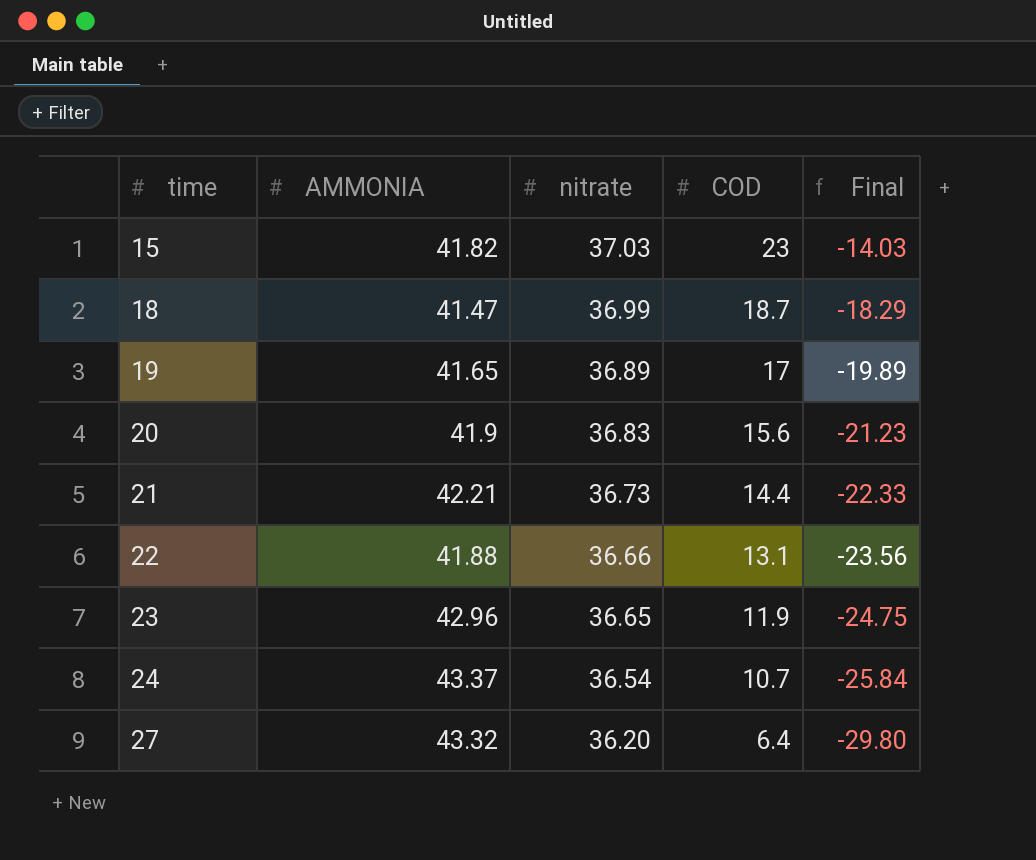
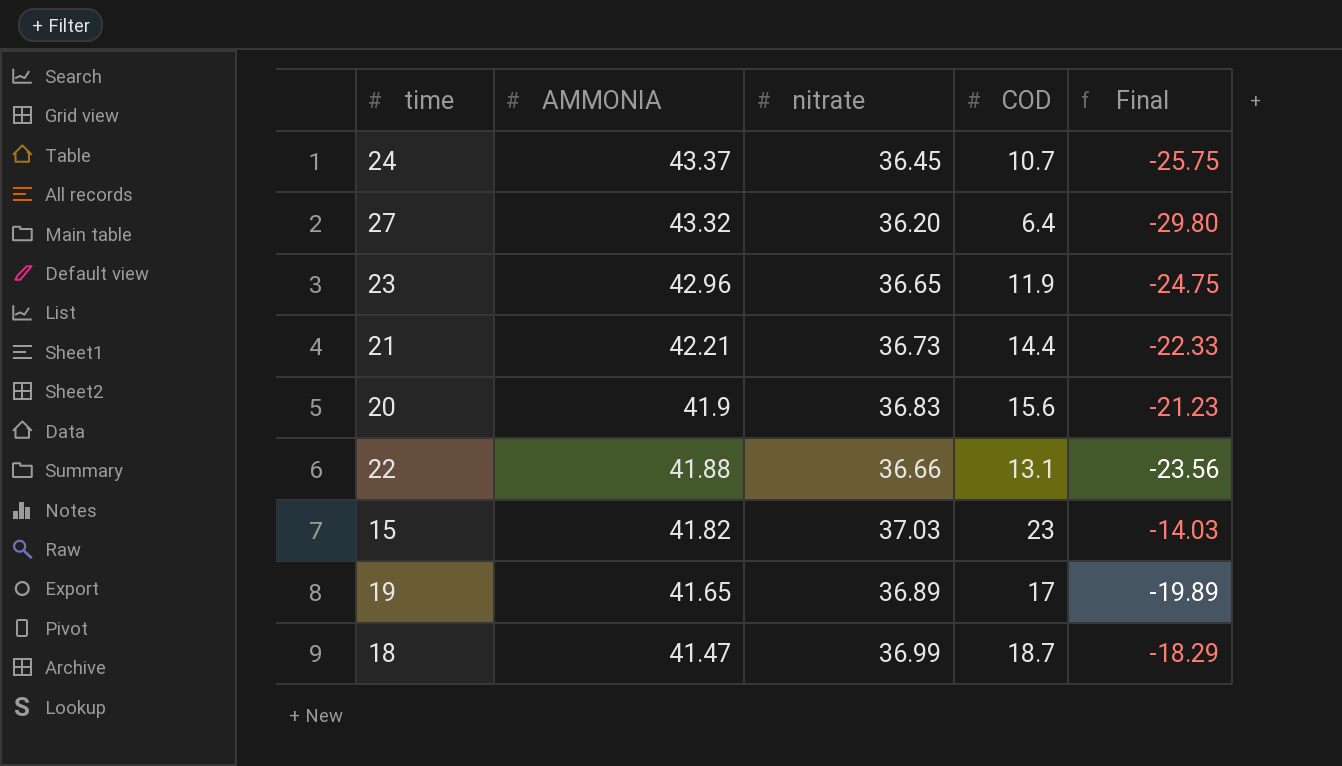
row order: time ascending -> AMMONIA descending
24 | nitrate: 36.54 -> 36.45
24 | Final: -25.84 -> -25.75

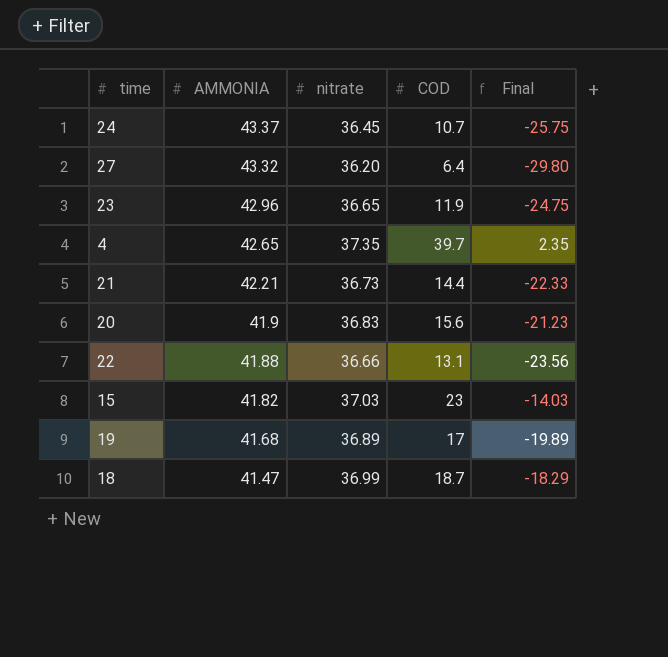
row 4: none -> 42.65 | 37.35 | 39.7 | 2.35
19 | AMMONIA: 41.65 -> 41.68

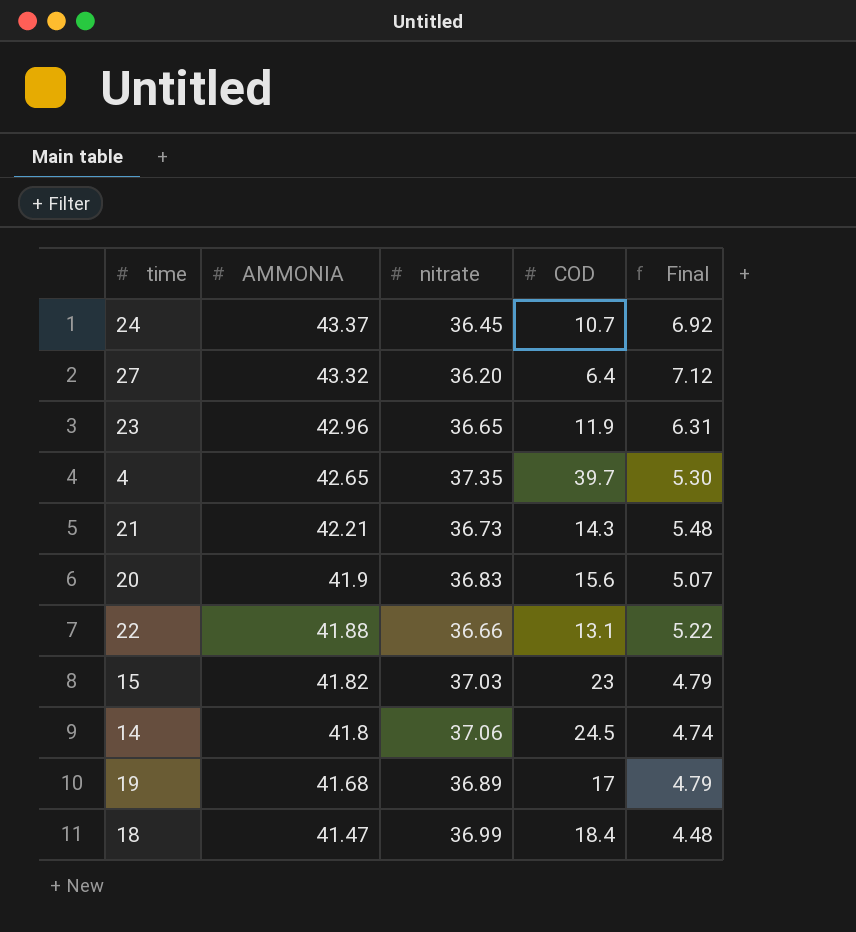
column Final | formula: [COD] - [nitrate] -> [AMMONIA] - [nitrate]
21 | COD: 14.4 -> 14.3
row 14: none -> 41.8 | 37.06 | 24.5 | 4.74
18 | COD: 18.7 -> 18.4

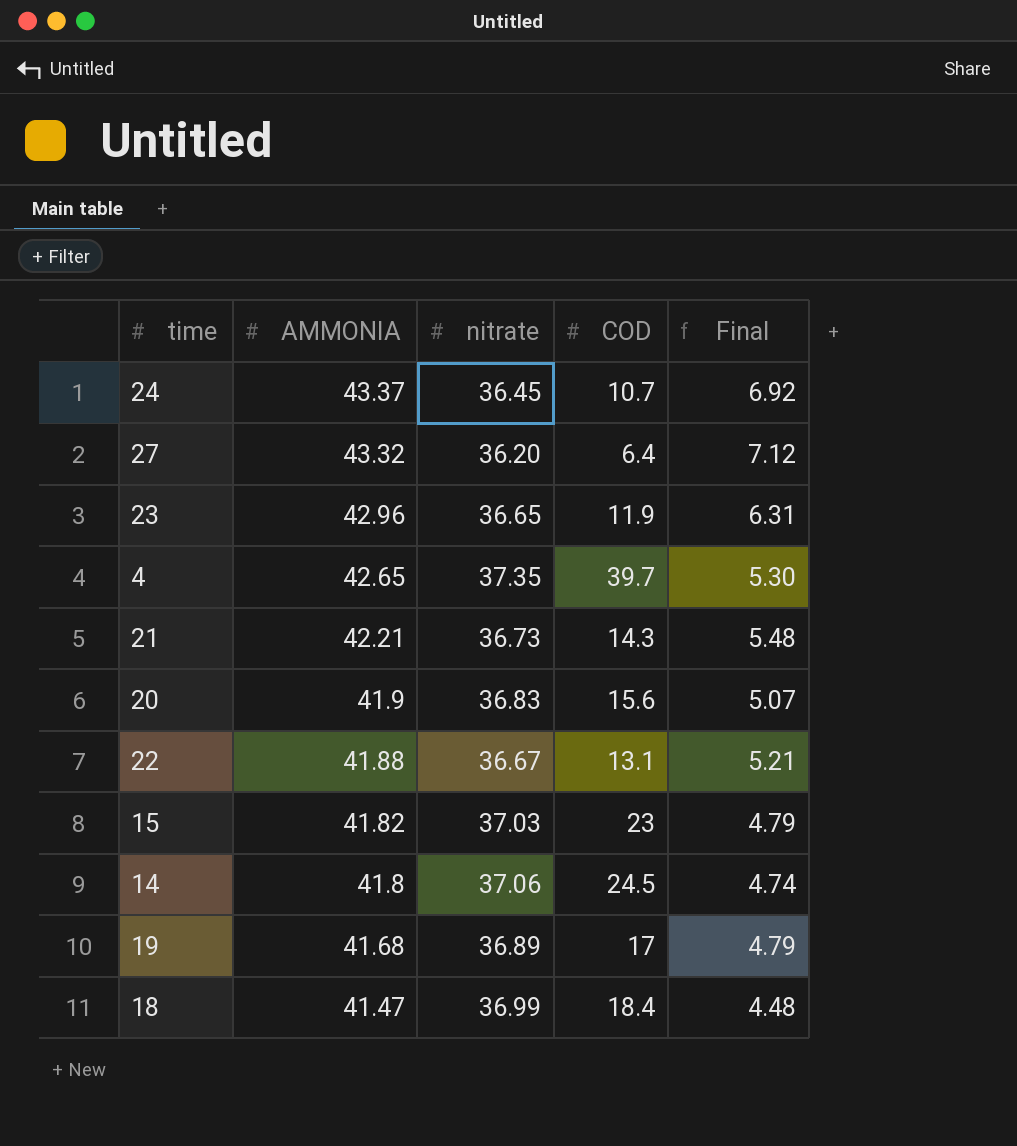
22 | nitrate: 36.66 -> 36.67
22 | Final: 5.22 -> 5.21

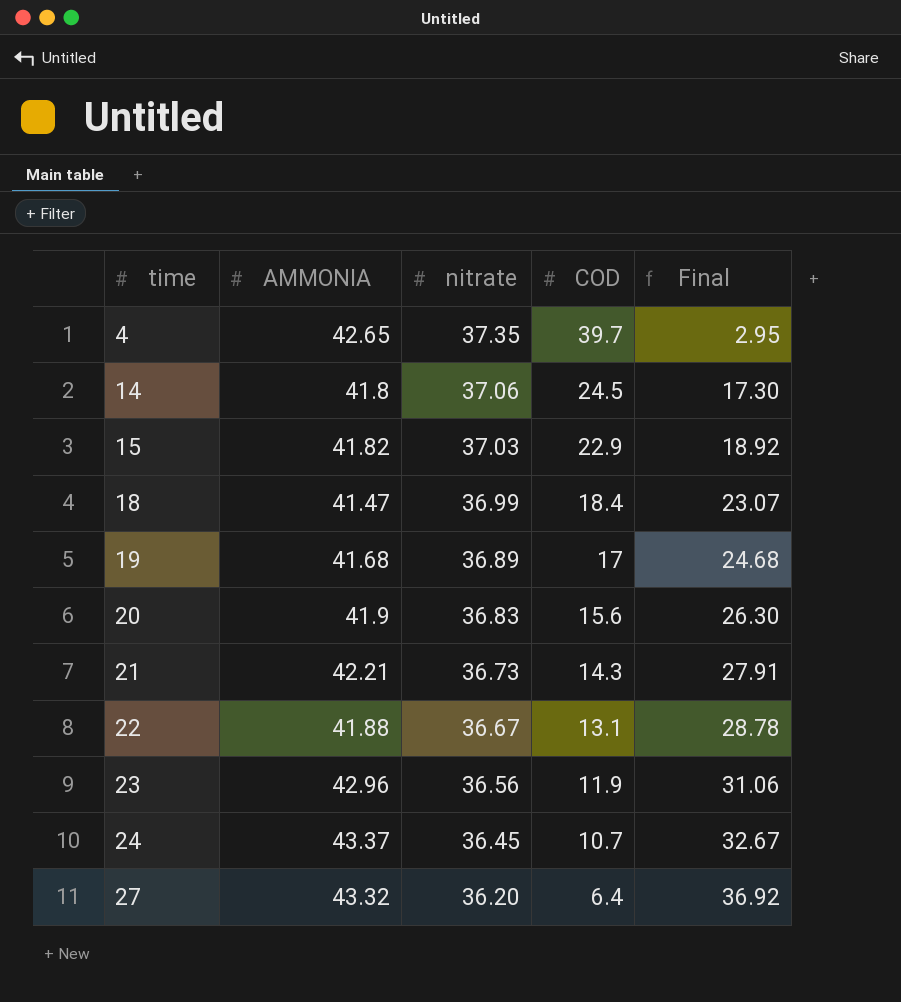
row order: AMMONIA descending -> time ascending
column Final | formula: [AMMONIA] - [nitrate] -> [AMMONIA] - [COD]
15 | COD: 23 -> 22.9
23 | nitrate: 36.65 -> 36.56

